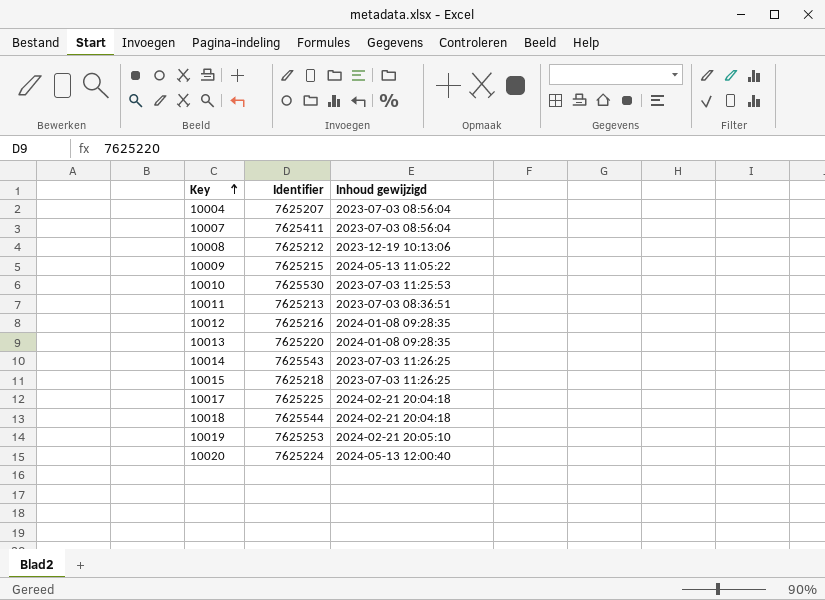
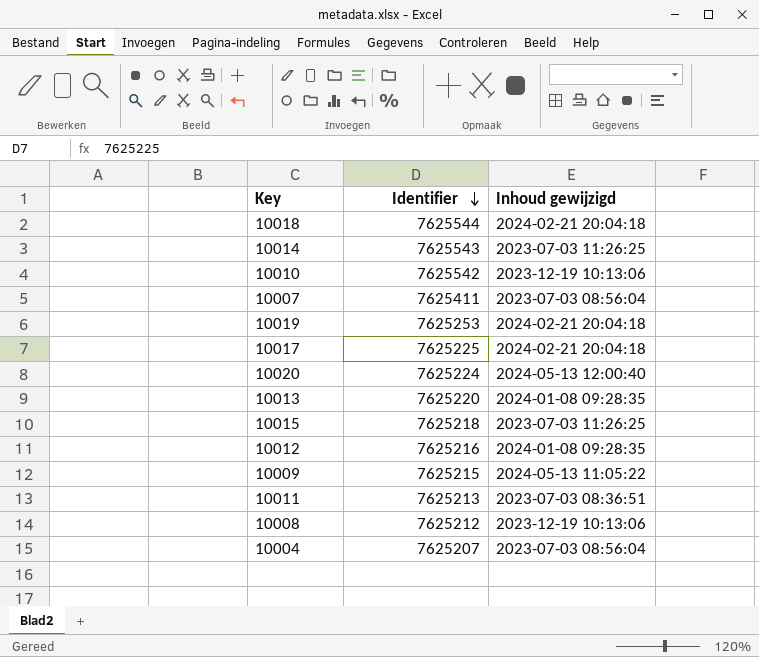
row order: Key ascending -> Identifier descending
10010 | Identifier: 7625530 -> 7625542
10010 | Inhoud gewijzigd: 2023-07-03 11:25:53 -> 2023-12-19 10:13:06
10019 | Inhoud gewijzigd: 2024-02-21 20:05:10 -> 2024-02-21 20:04:18

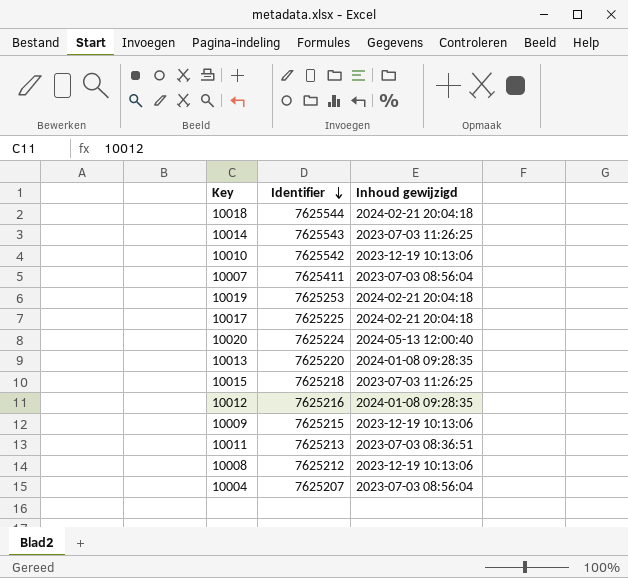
10009 | Inhoud gewijzigd: 2024-05-13 11:05:22 -> 2023-12-19 10:13:06

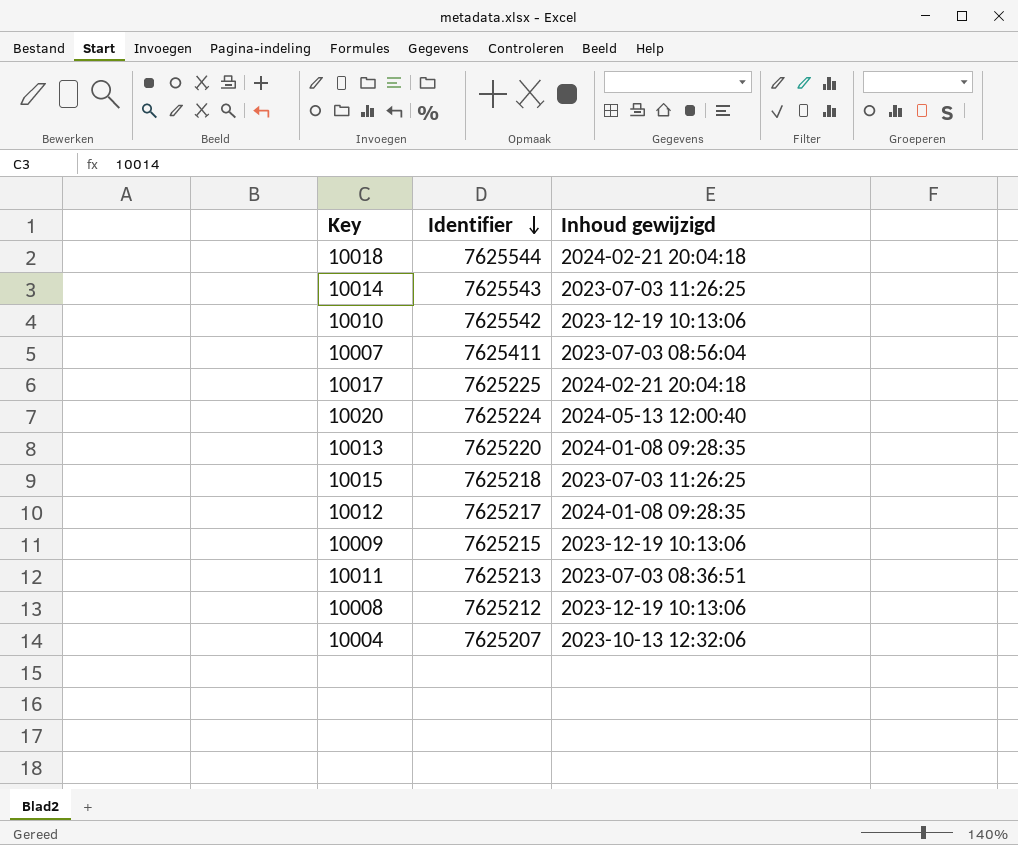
row 10019: 7625253 | 2024-02-21 20:04:18 -> none
10012 | Identifier: 7625216 -> 7625217
10004 | Inhoud gewijzigd: 2023-07-03 08:56:04 -> 2023-10-13 12:32:06

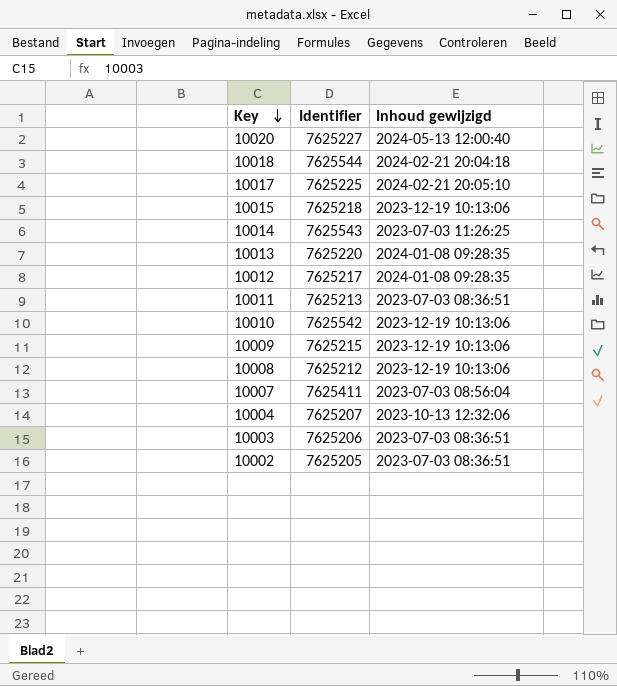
row order: Identifier descending -> Key descending
10020 | Identifier: 7625224 -> 7625227
10017 | Inhoud gewijzigd: 2024-02-21 20:04:18 -> 2024-02-21 20:05:10
10015 | Inhoud gewijzigd: 2023-07-03 11:26:25 -> 2023-12-19 10:13:06
row 10003: none -> 7625206 | 2023-07-03 08:36:51
row 10002: none -> 7625205 | 2023-07-03 08:36:51

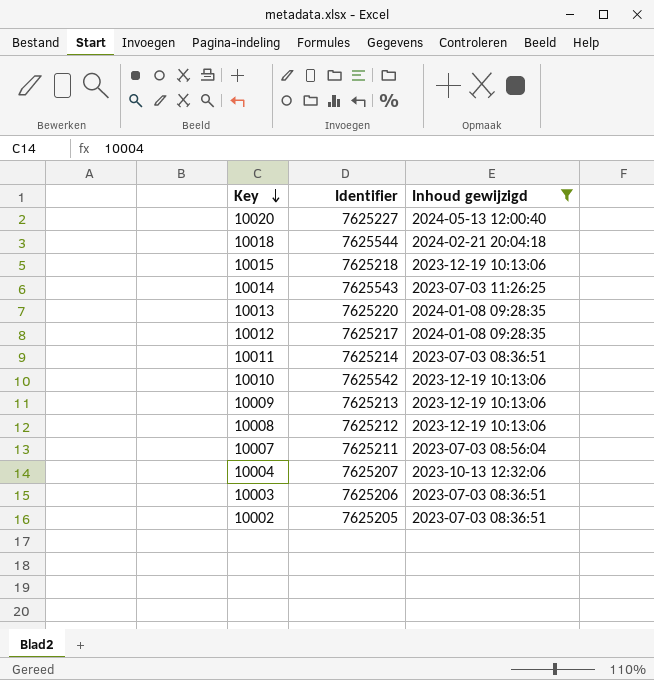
filter: none -> Inhoud gewijzigd != 2024-02-21 20:05:10
10011 | Identifier: 7625213 -> 7625214
10009 | Identifier: 7625215 -> 7625213
10007 | Identifier: 7625411 -> 7625211

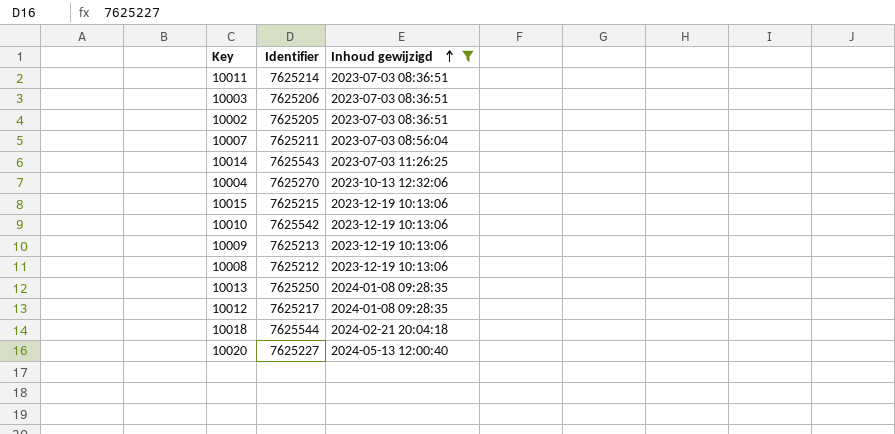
row order: Key descending -> Inhoud gewijzigd ascending
10004 | Identifier: 7625207 -> 7625270
10015 | Identifier: 7625218 -> 7625215
10013 | Identifier: 7625220 -> 7625250

